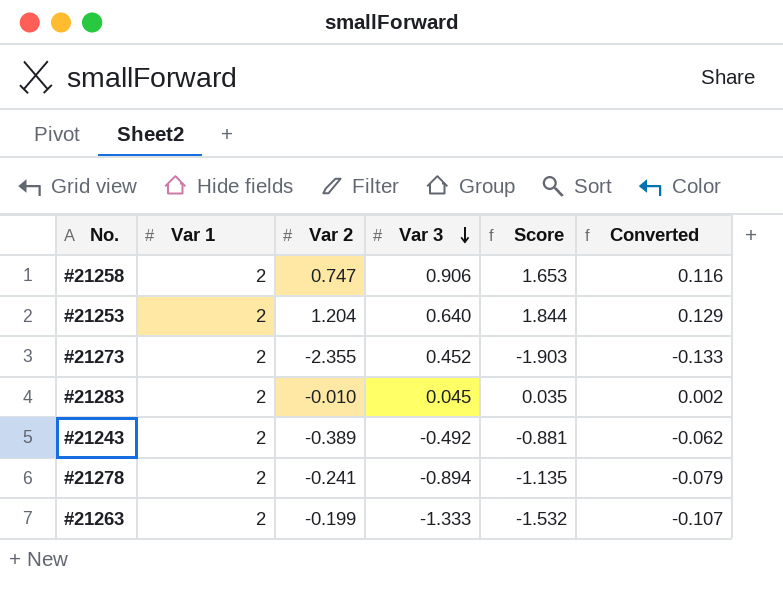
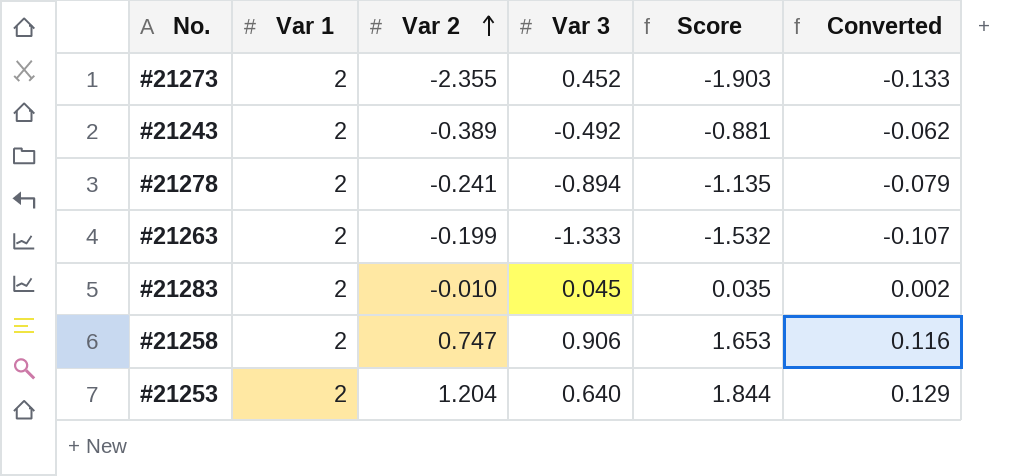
row order: Var 3 descending -> Var 2 ascending

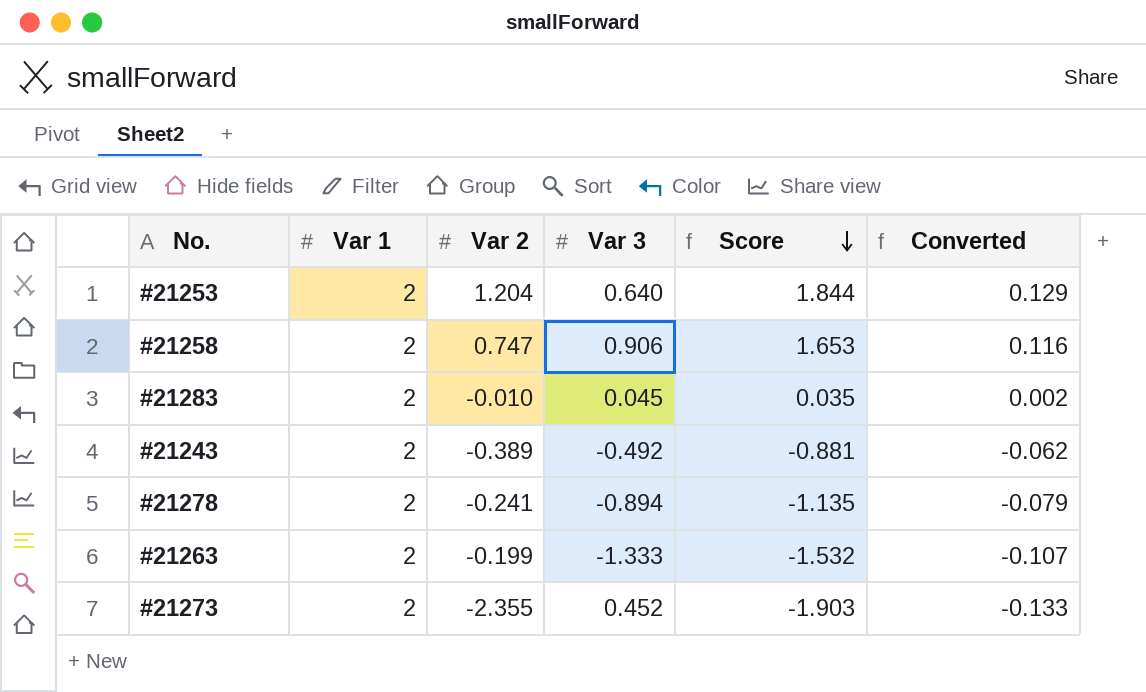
row order: Var 2 ascending -> Score descending

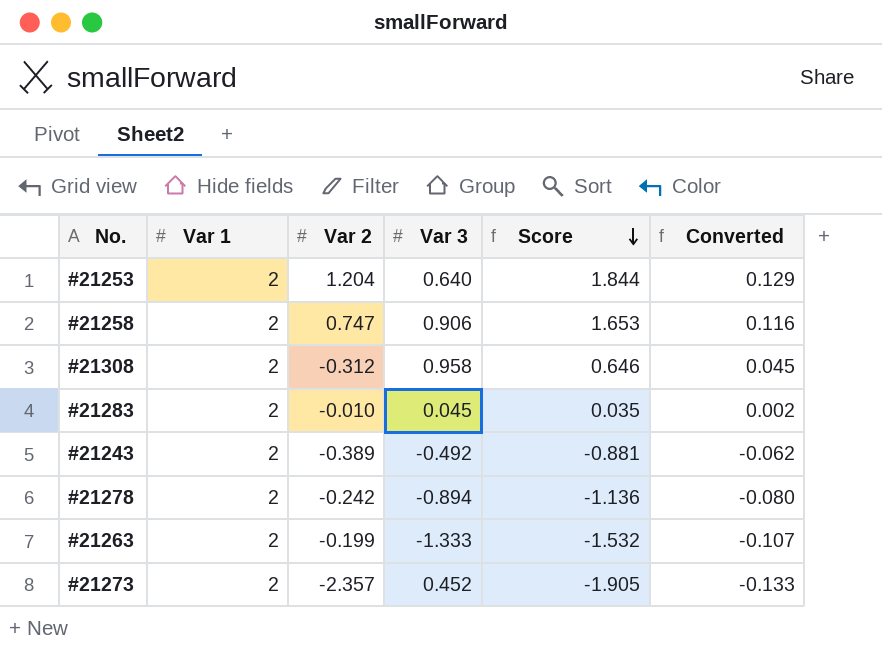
row #21308: none -> 2 | -0.312 | 0.958 | 0.646 | 0.045
#21278 | Var 2: -0.241 -> -0.242
#21278 | Score: -1.135 -> -1.136
#21278 | Converted: -0.079 -> -0.080
#21273 | Var 2: -2.355 -> -2.357
#21273 | Score: -1.903 -> -1.905

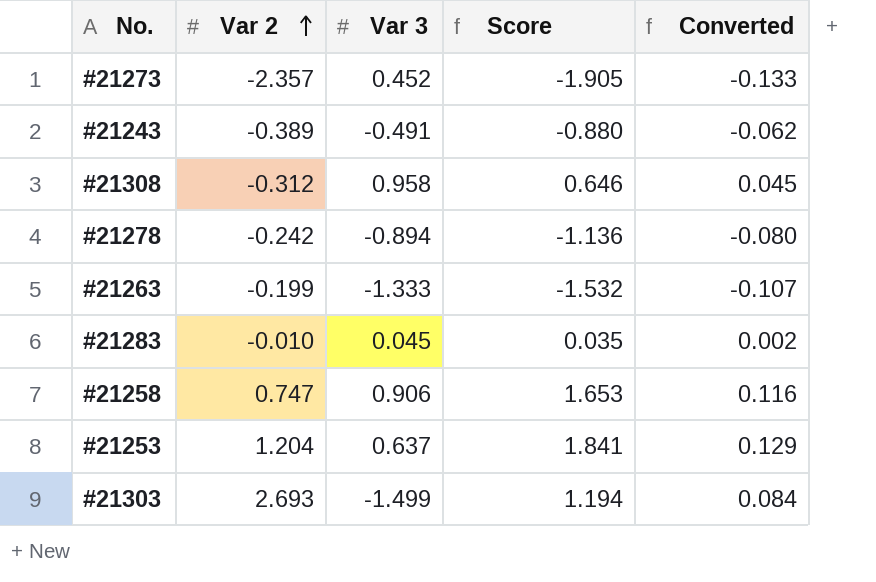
row order: Score descending -> Var 2 ascending
column Var 1 | position: 2 -> none
#21243 | Var 3: -0.492 -> -0.491
#21243 | Score: -0.881 -> -0.880
#21253 | Var 3: 0.640 -> 0.637
#21253 | Score: 1.844 -> 1.841
row #21303: none -> 2.693 | -1.499 | 1.194 | 0.084

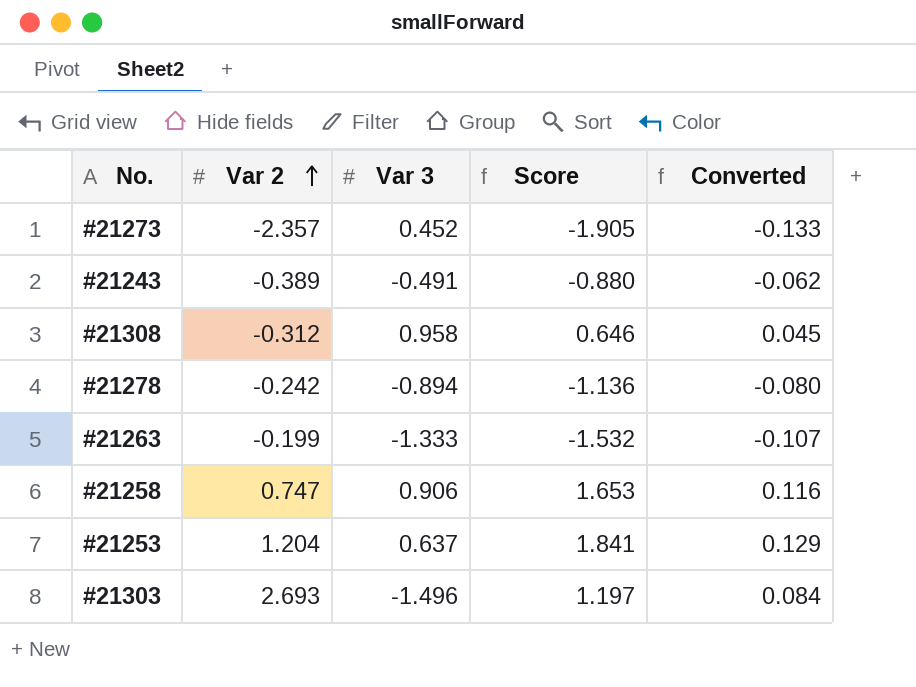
row #21283: -0.010 | 0.045 | 0.035 | 0.002 -> none
#21303 | Var 3: -1.499 -> -1.496
#21303 | Score: 1.194 -> 1.197

